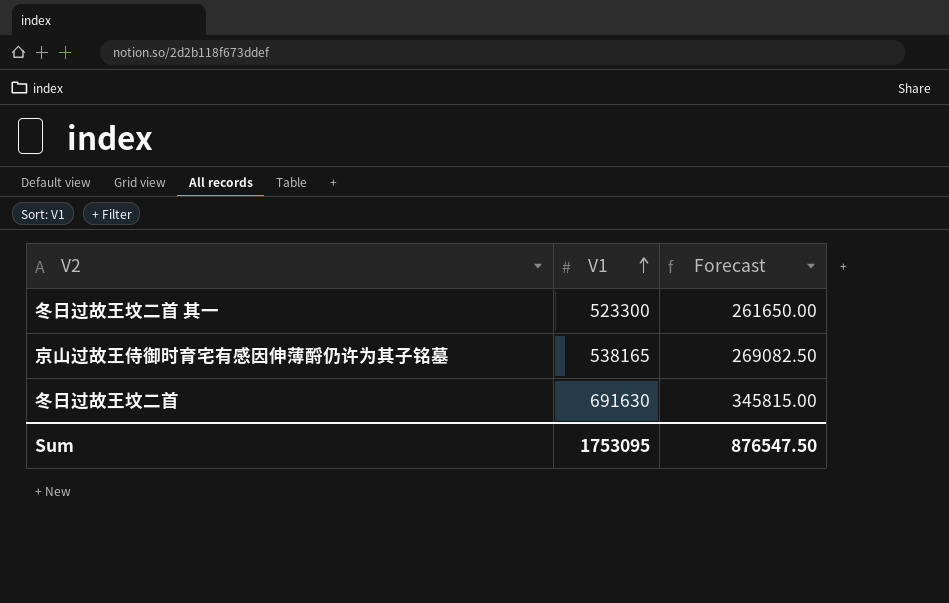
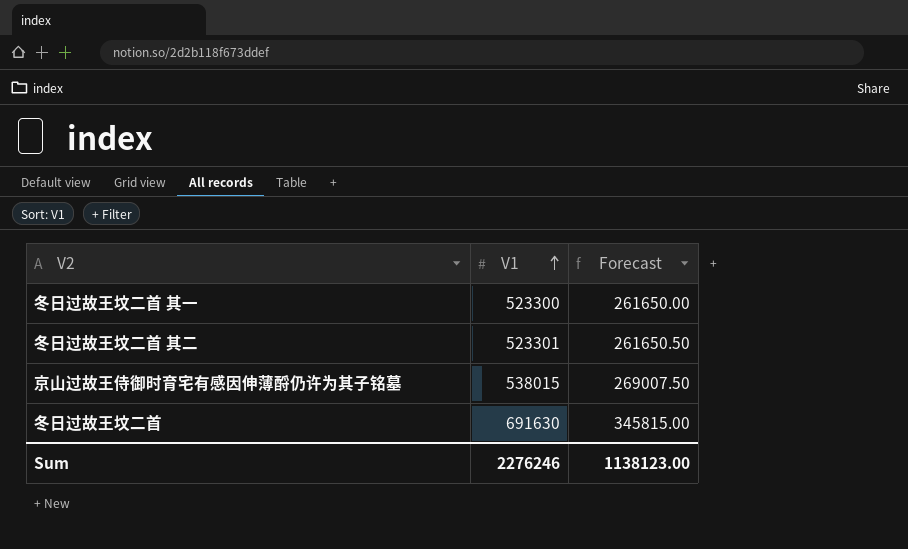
row 冬日过故王坟二首 其二: none -> 523301 | 261650.50
京山过故王侍御时育宅有感因伸薄酹仍许为其子铭墓 | V1: 538165 -> 538015
京山过故王侍御时育宅有感因伸薄酹仍许为其子铭墓 | Forecast: 269082.50 -> 269007.50
Sum | V1: 1753095 -> 2276246
Sum | Forecast: 876547.50 -> 1138123.00

